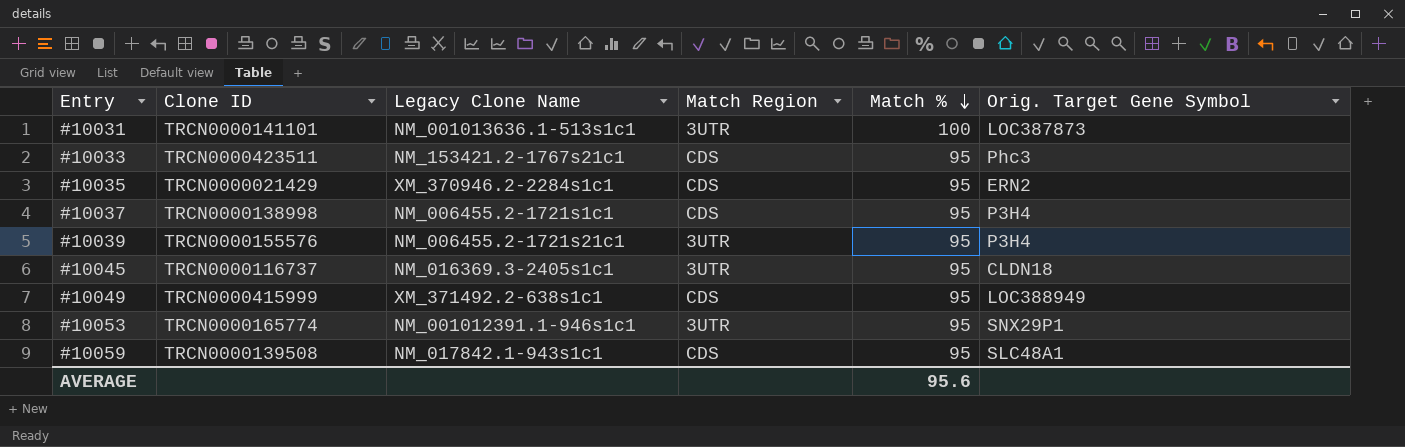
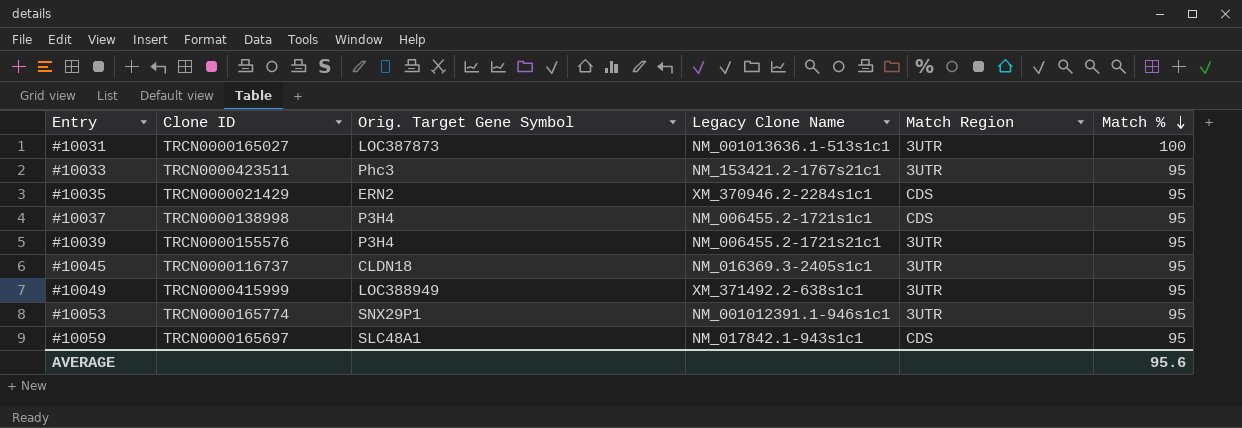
column Orig. Target Gene Symbol | position: 6 -> 3
#10031 | Clone ID: TRCN0000141101 -> TRCN0000165027
#10033 | Match Region: CDS -> 3UTR
#10049 | Match Region: CDS -> 3UTR
#10059 | Clone ID: TRCN0000139508 -> TRCN0000165697

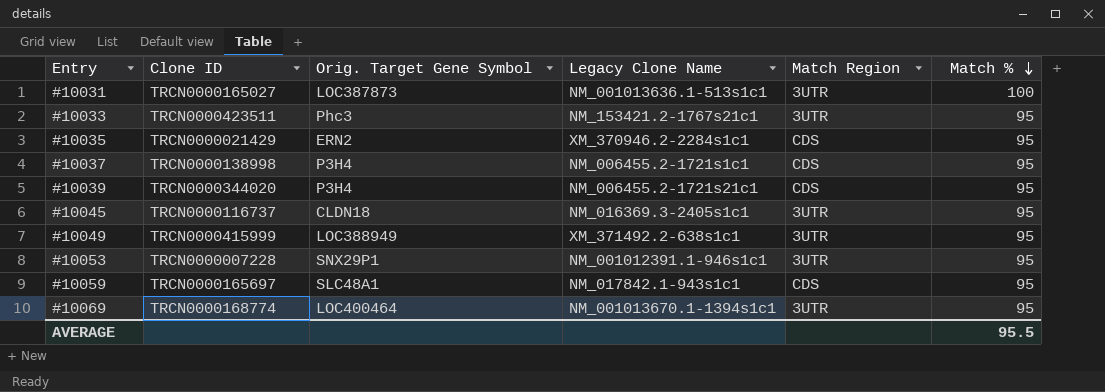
#10039 | Clone ID: TRCN0000155576 -> TRCN0000344020
#10039 | Match Region: 3UTR -> CDS
#10053 | Clone ID: TRCN0000165774 -> TRCN0000007228
row #10069: none -> TRCN0000168774 | LOC400464 | NM_001013670.1-1394s1c1 | 3UTR | 95
AVERAGE | Match %: 95.6 -> 95.5

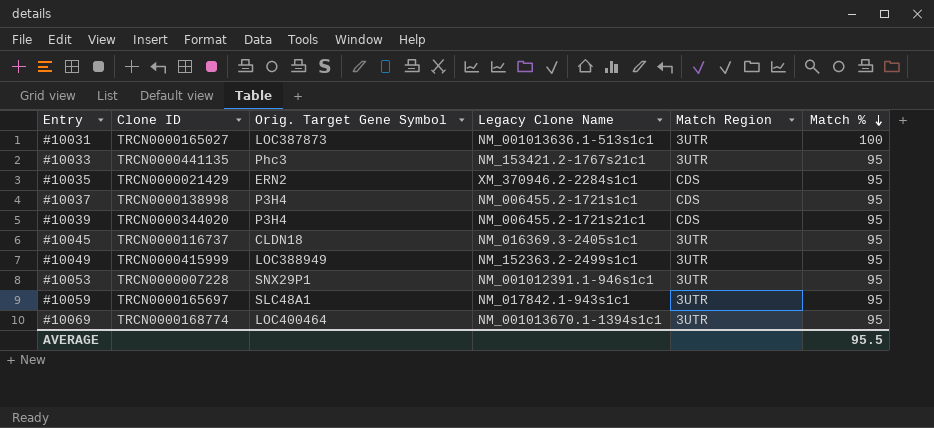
#10033 | Clone ID: TRCN0000423511 -> TRCN0000441135
#10049 | Legacy Clone Name: XM_371492.2-638s1c1 -> NM_152363.2-2499s1c1
#10059 | Match Region: CDS -> 3UTR

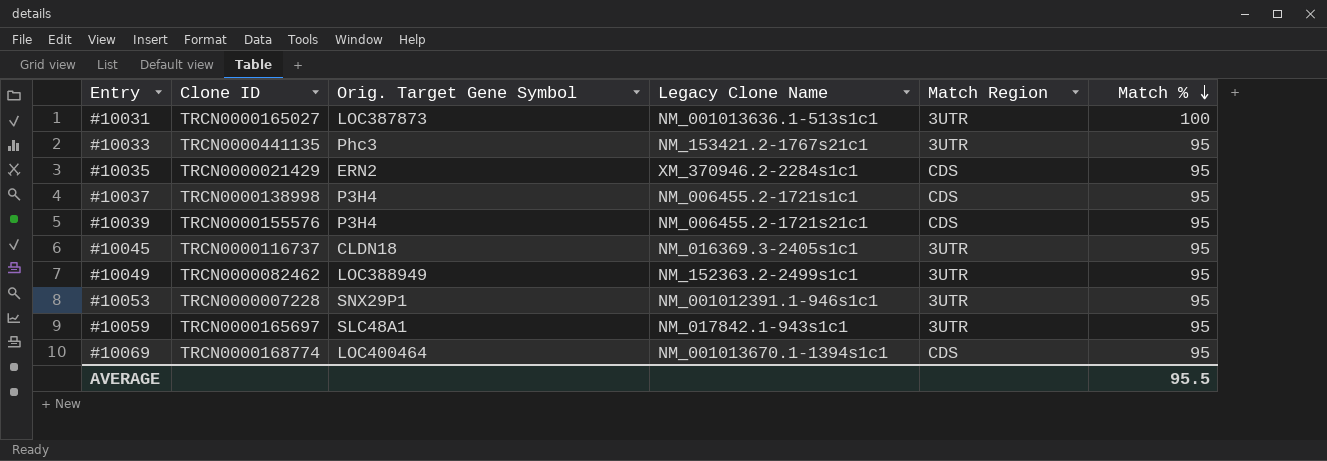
#10039 | Clone ID: TRCN0000344020 -> TRCN0000155576
#10049 | Clone ID: TRCN0000415999 -> TRCN0000082462
#10069 | Match Region: 3UTR -> CDS

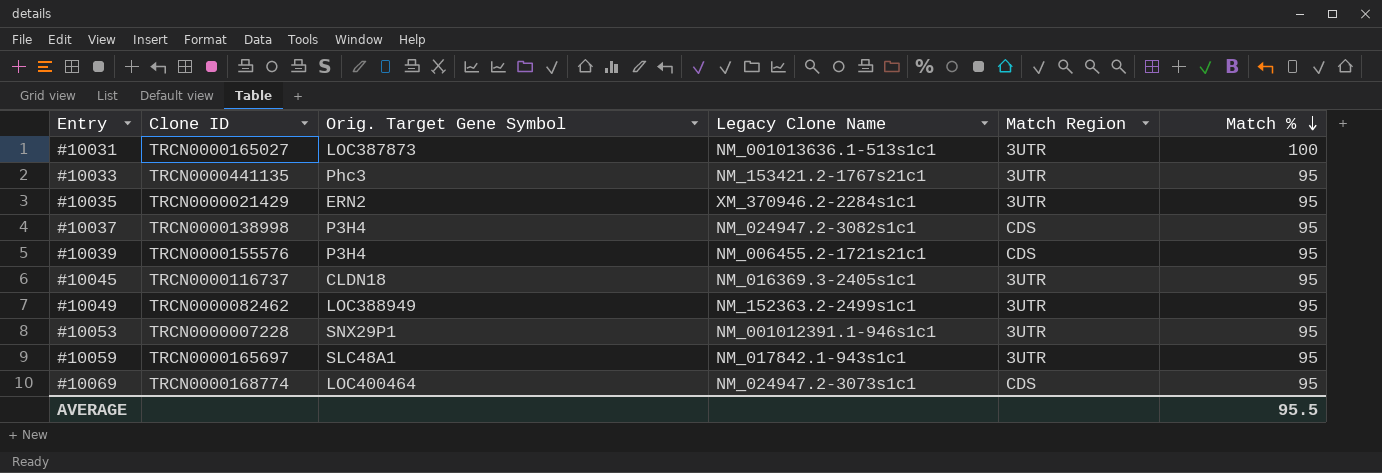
#10035 | Match Region: CDS -> 3UTR
#10037 | Legacy Clone Name: NM_006455.2-1721s1c1 -> NM_024947.2-3082s1c1
#10069 | Legacy Clone Name: NM_001013670.1-1394s1c1 -> NM_024947.2-3073s1c1

